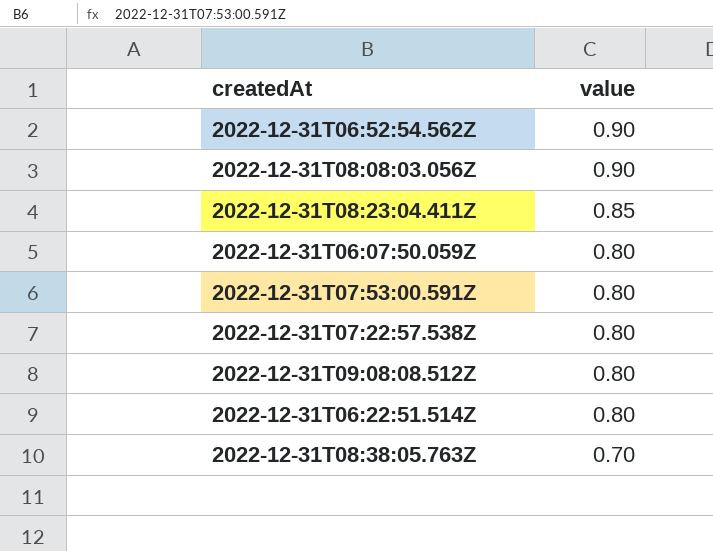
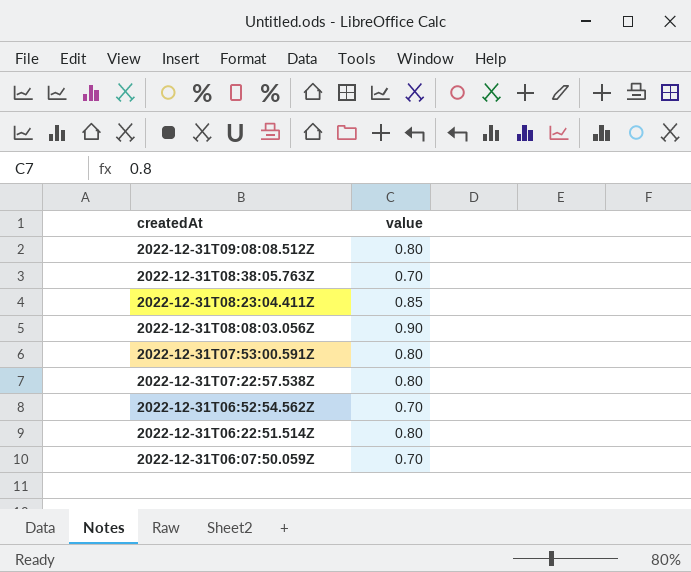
row order: value descending -> createdAt descending
2022-12-31T06:52:54.562Z | value: 0.90 -> 0.70
2022-12-31T06:07:50.059Z | value: 0.80 -> 0.70

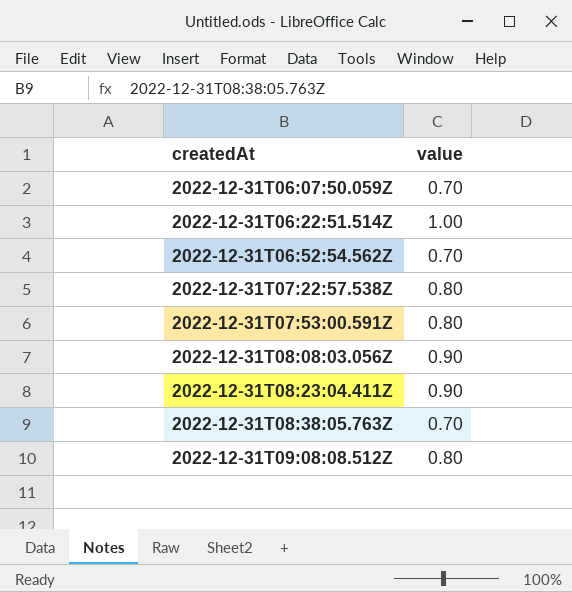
row order: createdAt descending -> createdAt ascending
2022-12-31T06:22:51.514Z | value: 0.80 -> 1.00
2022-12-31T08:23:04.411Z | value: 0.85 -> 0.90

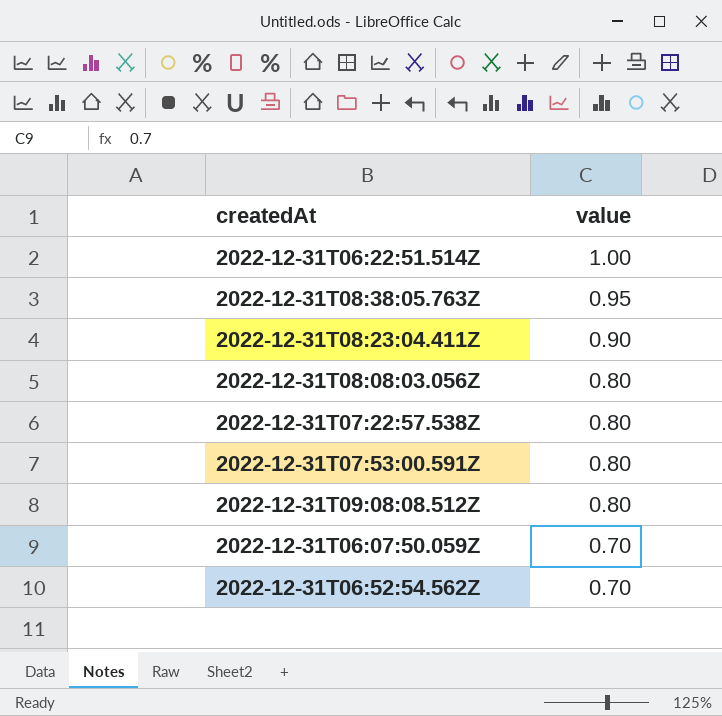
row order: createdAt ascending -> value descending
2022-12-31T08:38:05.763Z | value: 0.70 -> 0.95
2022-12-31T08:08:03.056Z | value: 0.90 -> 0.80

